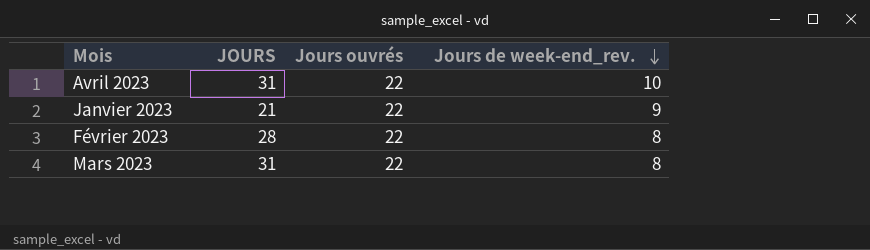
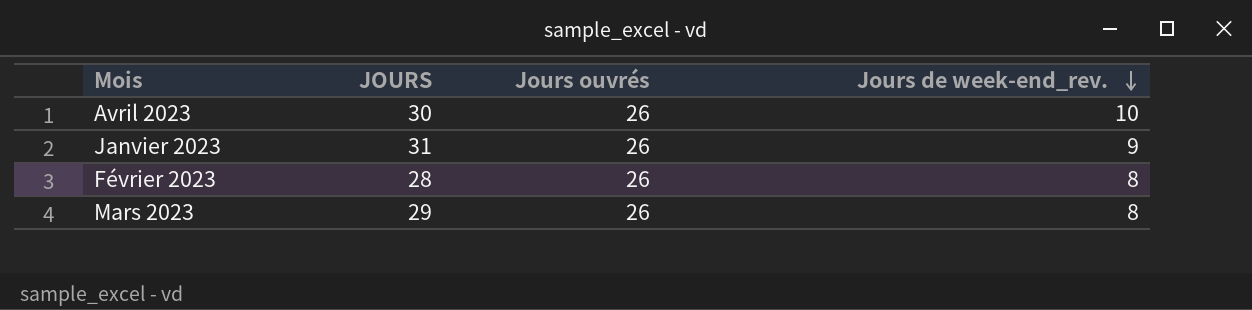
Avril 2023 | JOURS: 31 -> 30
Avril 2023 | Jours ouvrés: 22 -> 26
Janvier 2023 | JOURS: 21 -> 31
Janvier 2023 | Jours ouvrés: 22 -> 26
Février 2023 | Jours ouvrés: 22 -> 26
Mars 2023 | JOURS: 31 -> 29
Mars 2023 | Jours ouvrés: 22 -> 26

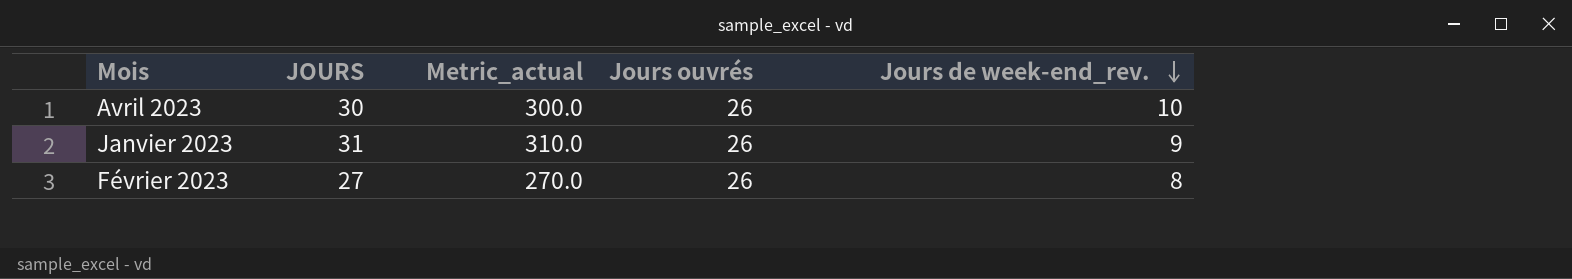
column Metric_actual | formula: none -> [JOURS] * 10
row Mars 2023: 29 | 26 | 8 -> none
Février 2023 | JOURS: 28 -> 27

